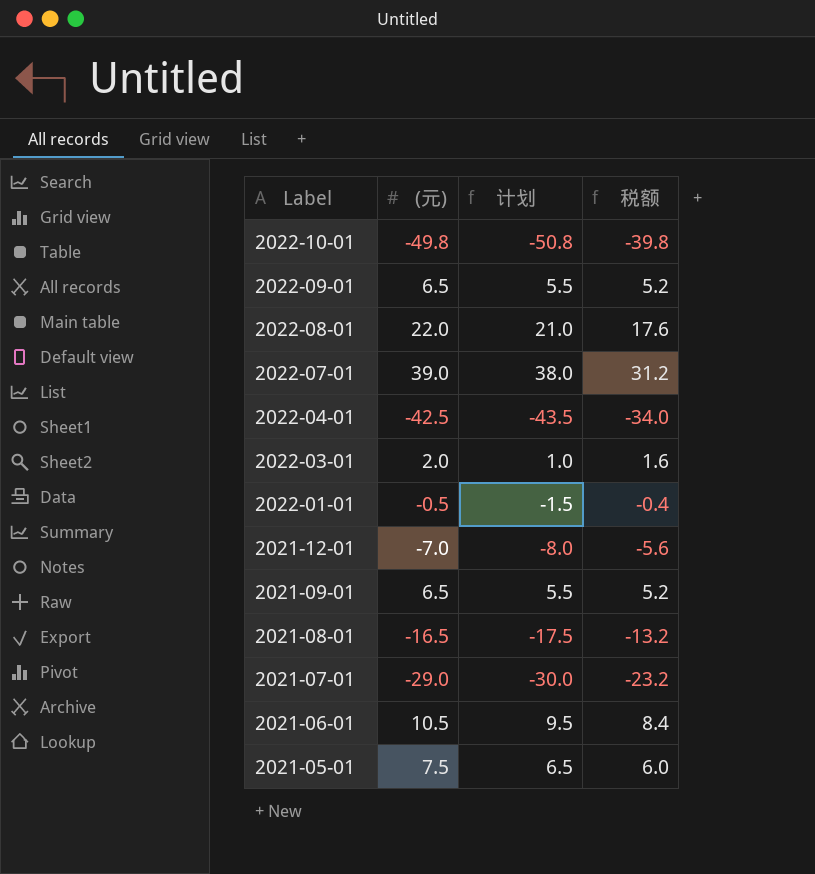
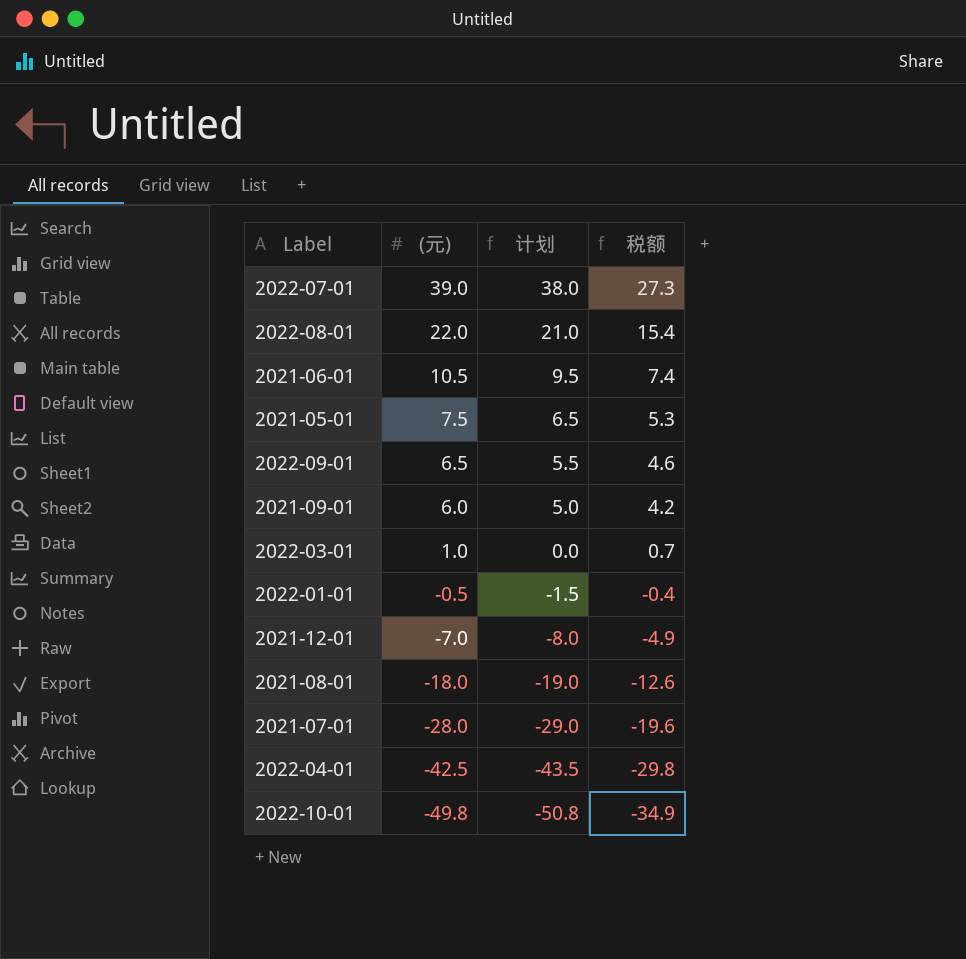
row order: Label descending -> (元) descending
column 税额 | formula: [(元)] * 0.8 -> [(元)] * 0.7
2021-09-01 | (元): 6.5 -> 6.0
2021-09-01 | 计划: 5.5 -> 5.0
2022-03-01 | (元): 2.0 -> 1.0
2022-03-01 | 计划: 1.0 -> 0.0
2021-08-01 | (元): -16.5 -> -18.0
2021-08-01 | 计划: -17.5 -> -19.0
2021-07-01 | (元): -29.0 -> -28.0
2021-07-01 | 计划: -30.0 -> -29.0

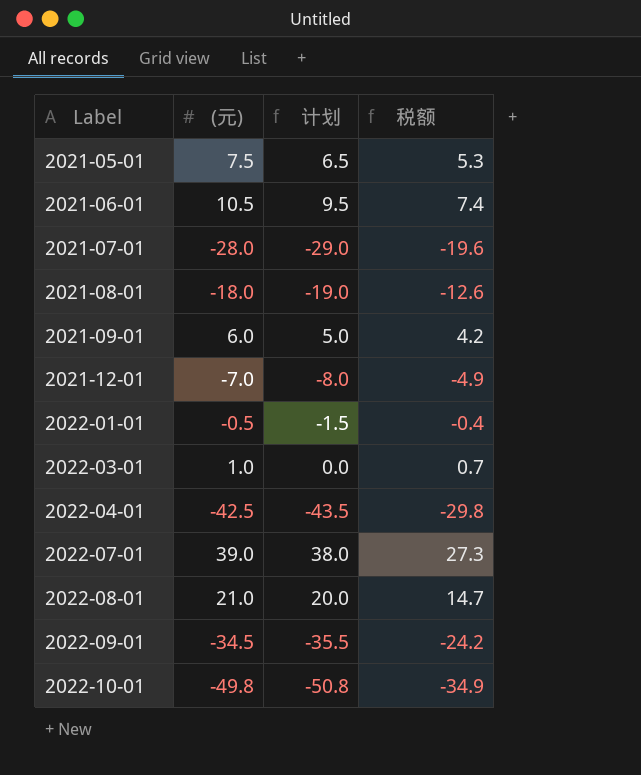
row order: (元) descending -> Label ascending
2022-08-01 | (元): 22.0 -> 21.0
2022-08-01 | 计划: 21.0 -> 20.0
2022-08-01 | 税额: 15.4 -> 14.7
2022-09-01 | (元): 6.5 -> -34.5
2022-09-01 | 计划: 5.5 -> -35.5
2022-09-01 | 税额: 4.6 -> -24.2

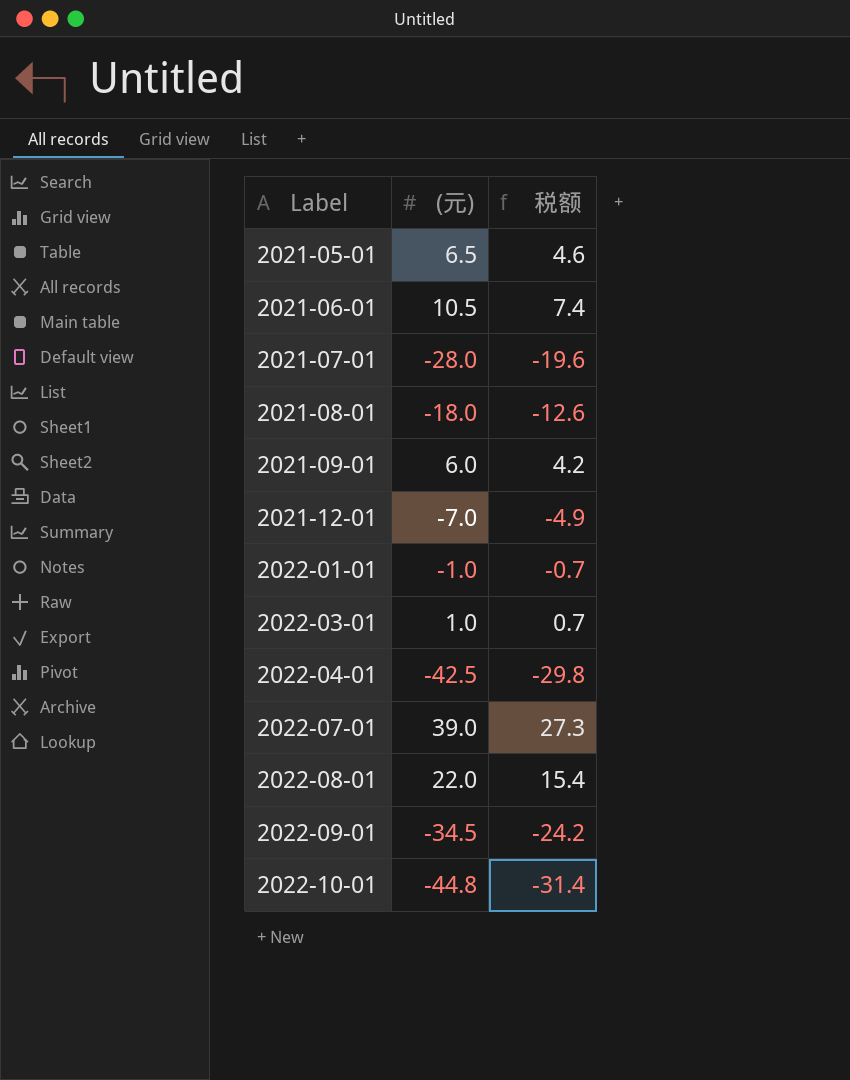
column 计划 | formula: [(元)] - 1 -> none
2021-05-01 | (元): 7.5 -> 6.5
2021-05-01 | 税额: 5.3 -> 4.6
2022-01-01 | (元): -0.5 -> -1.0
2022-01-01 | 税额: -0.4 -> -0.7
2022-08-01 | (元): 21.0 -> 22.0
2022-08-01 | 税额: 14.7 -> 15.4
2022-10-01 | (元): -49.8 -> -44.8
2022-10-01 | 税额: -34.9 -> -31.4

